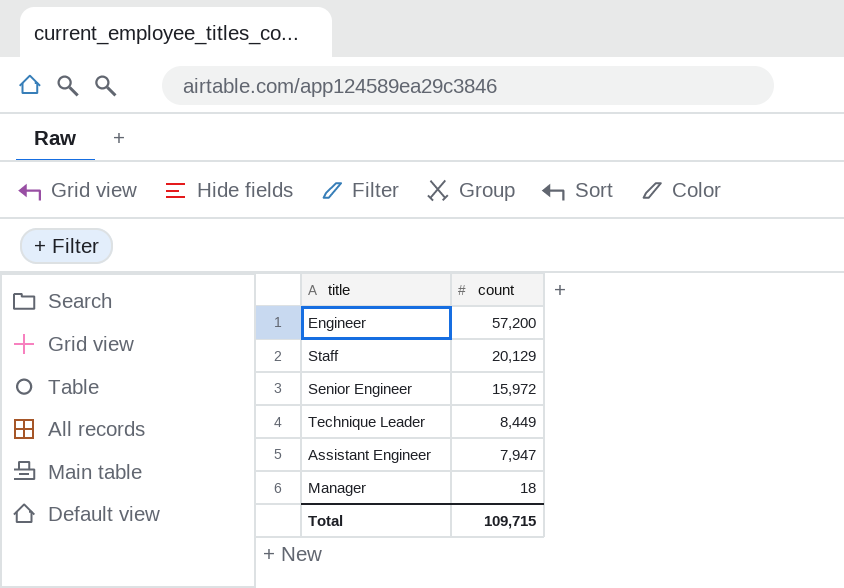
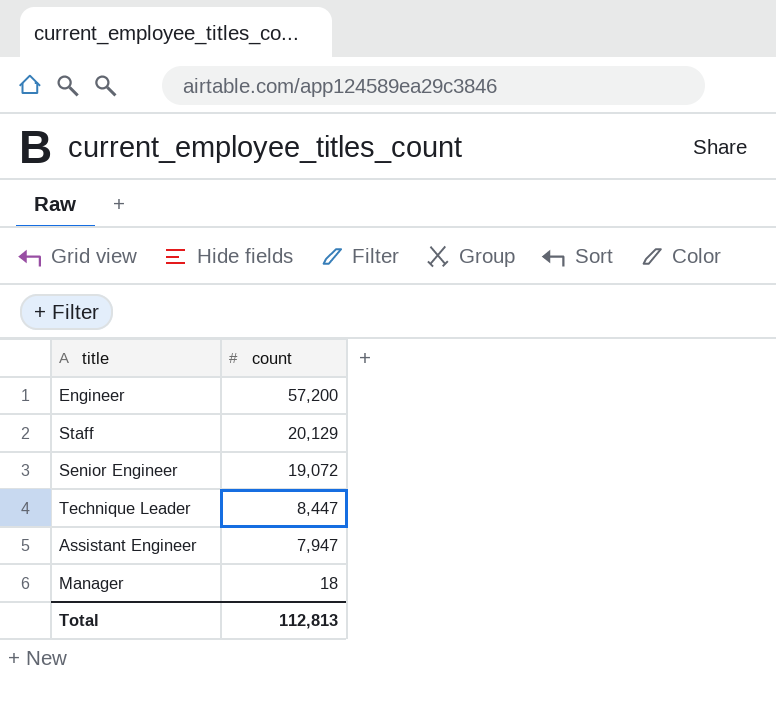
Senior Engineer | count: 15,972 -> 19,072
Technique Leader | count: 8,449 -> 8,447
Total | count: 109,715 -> 112,813

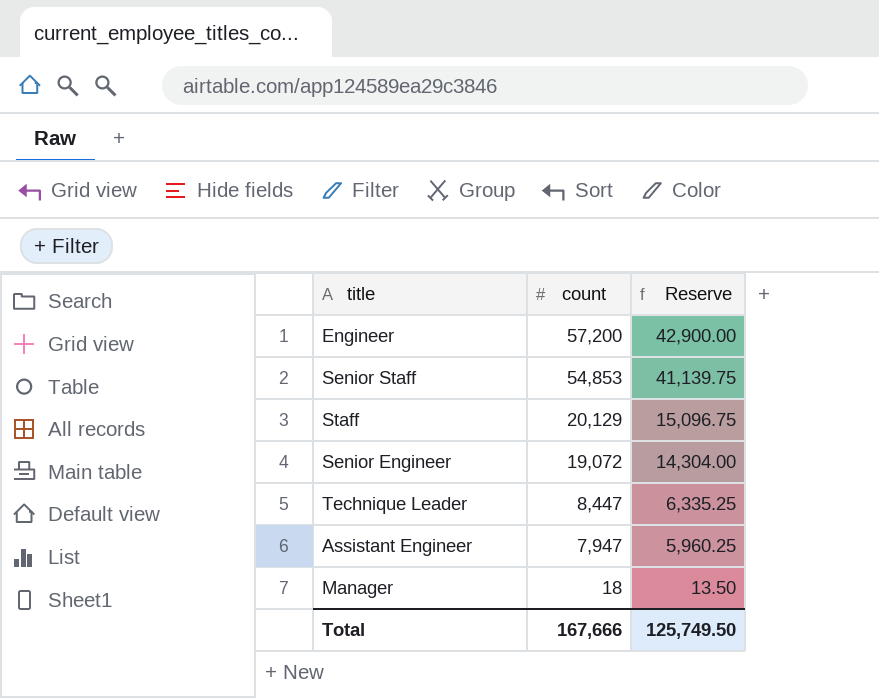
column Reserve | formula: none -> [count] * 0.75
row Senior Staff: none -> 54,853 | 41,139.75
Total | count: 112,813 -> 167,666

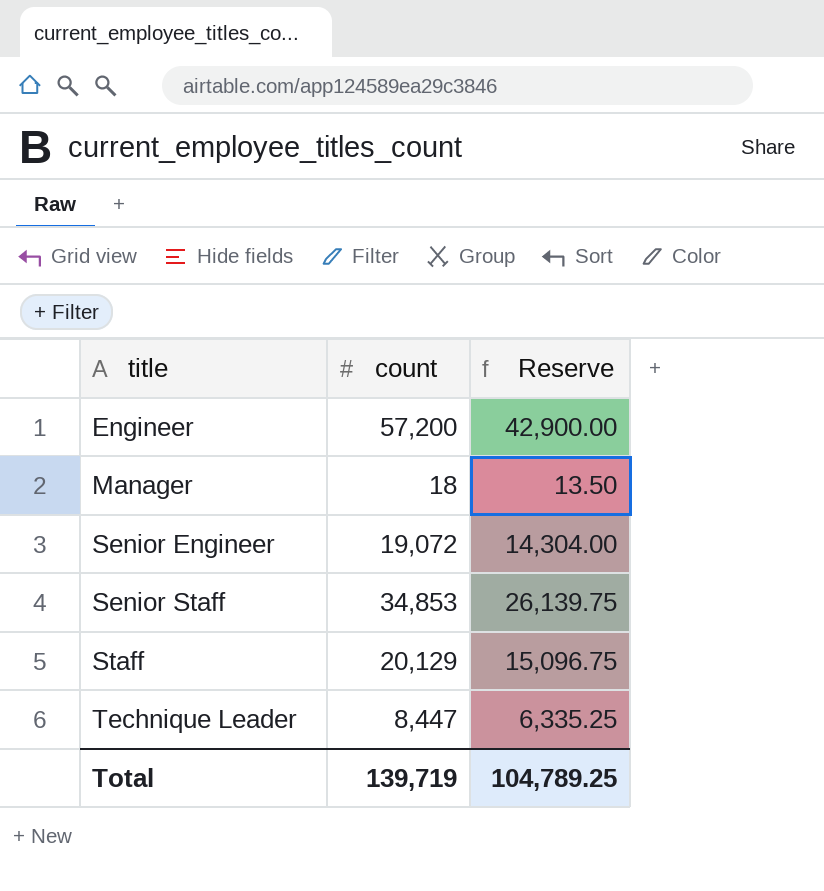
row order: count descending -> title ascending
row Assistant Engineer: 7,947 | 5,960.25 -> none
Senior Staff | count: 54,853 -> 34,853
Senior Staff | Reserve: 41,139.75 -> 26,139.75
Total | count: 167,666 -> 139,719
Total | Reserve: 125,749.50 -> 104,789.25

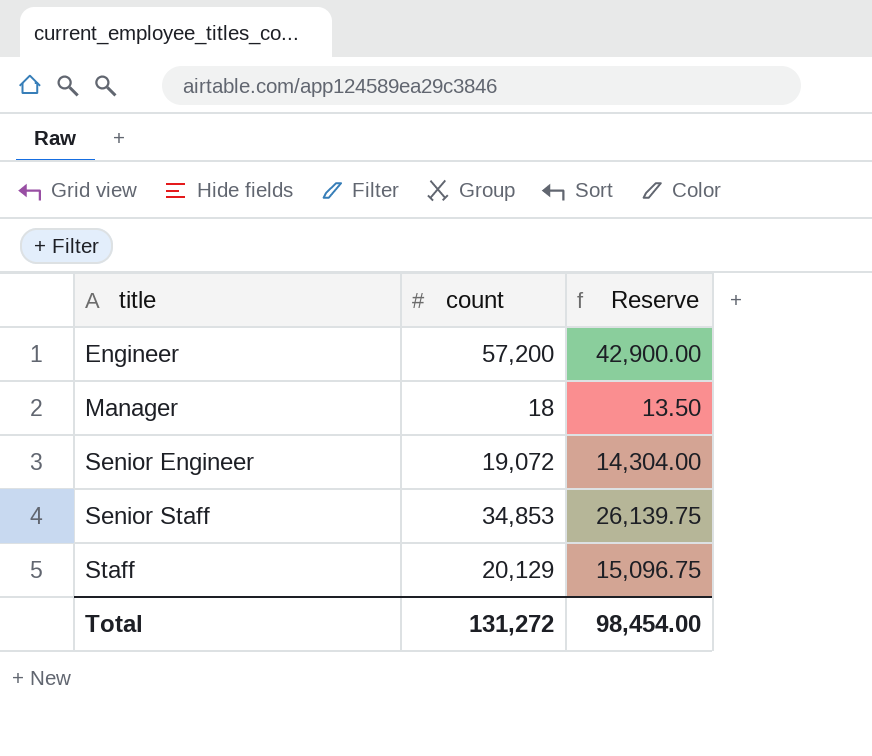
row Technique Leader: 8,447 | 6,335.25 -> none
Total | count: 139,719 -> 131,272
Total | Reserve: 104,789.25 -> 98,454.00

